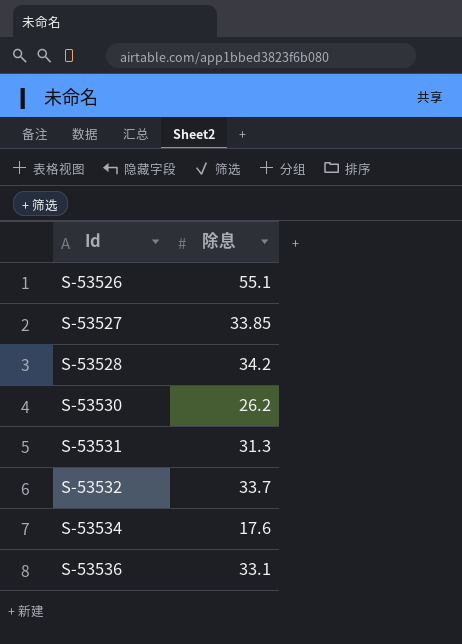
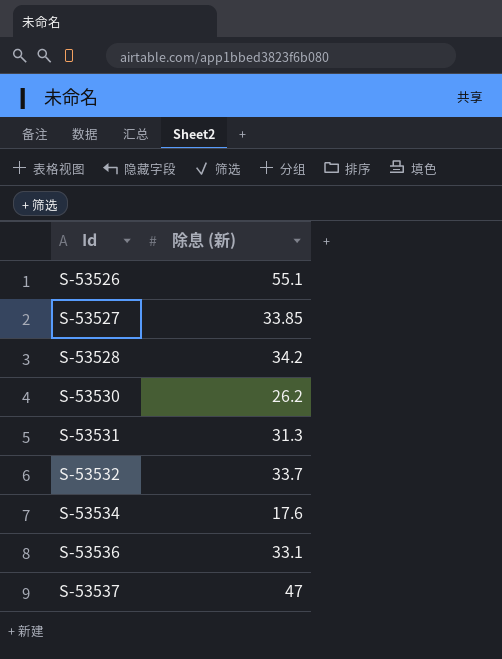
column name: 除息 -> 除息 (新)
row S-53537: none -> 47

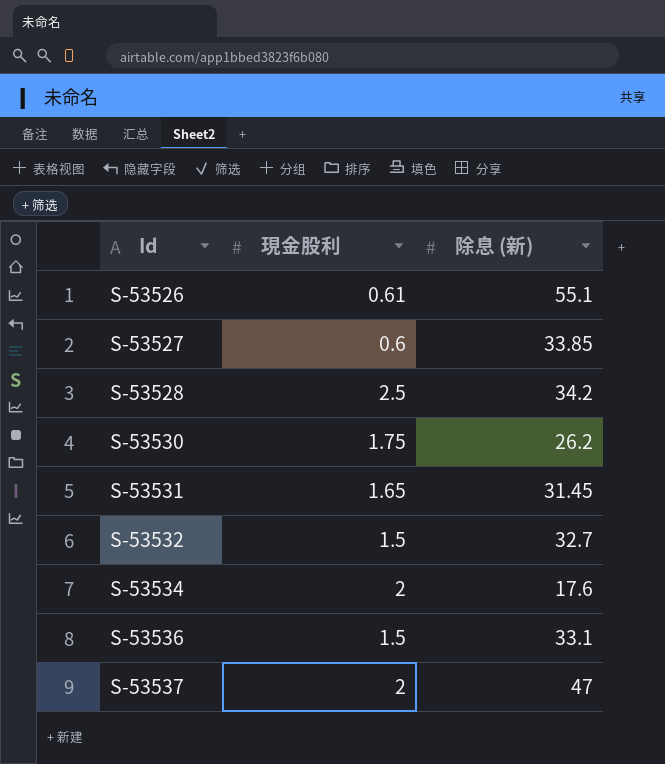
column 現金股利 | position: none -> 2
S-53531 | 除息 (新): 31.3 -> 31.45
S-53532 | 除息 (新): 33.7 -> 32.7

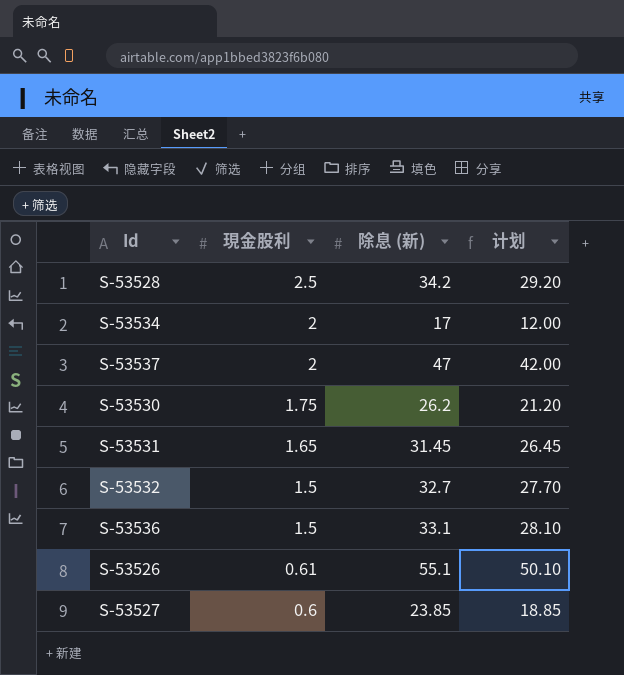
row order: Id ascending -> 現金股利 descending
column 计划 | formula: none -> [除息 (新)] - 5
S-53534 | 除息 (新): 17.6 -> 17
S-53527 | 除息 (新): 33.85 -> 23.85

